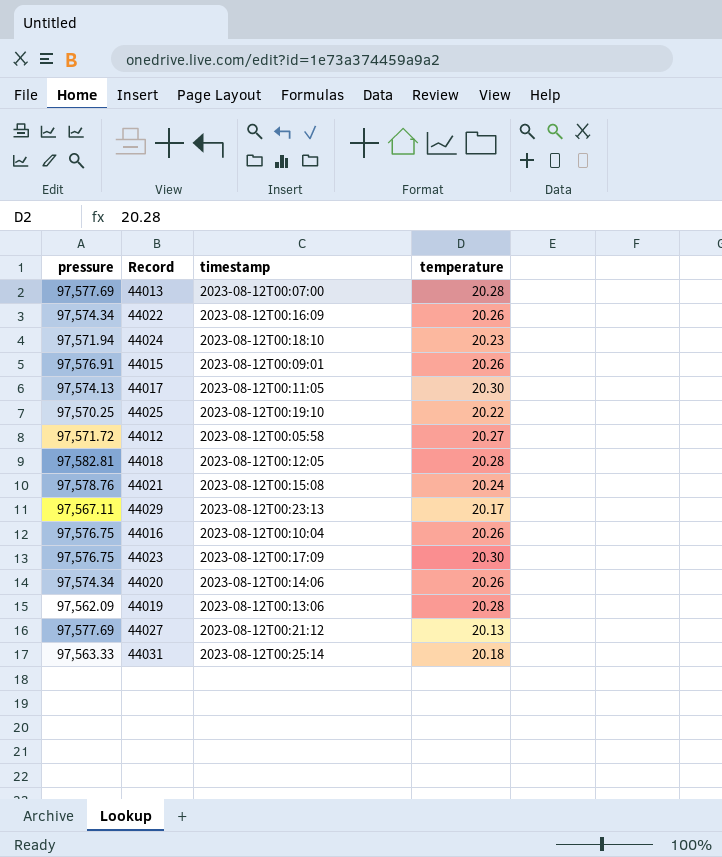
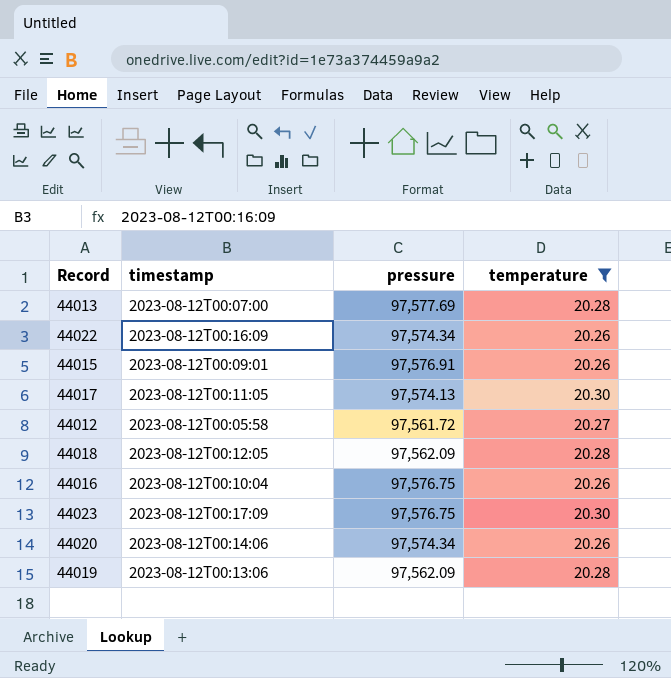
filter: none -> temperature >= 20.26
column pressure | position: 1 -> 3
44012 | pressure: 97,571.72 -> 97,561.72
44018 | pressure: 97,582.81 -> 97,562.09

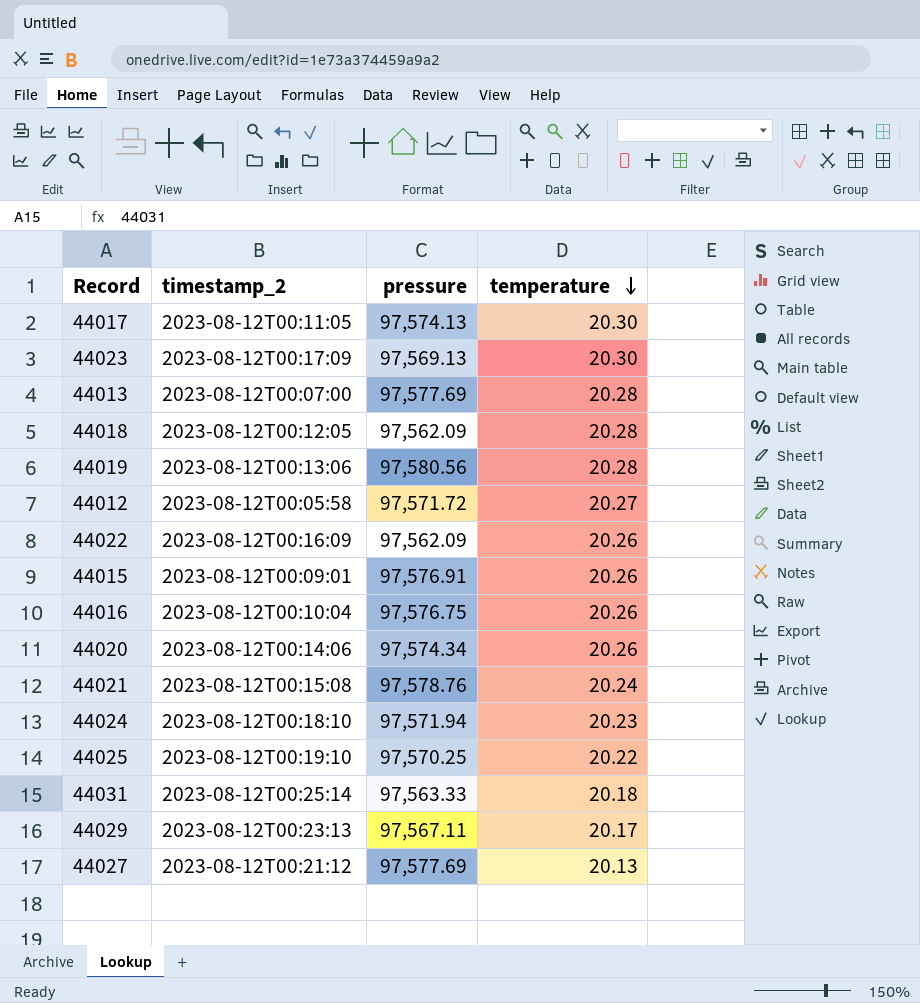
filter: temperature >= 20.26 -> none
row order: none -> temperature descending
column name: timestamp -> timestamp_2
44023 | pressure: 97,576.75 -> 97,569.13
44019 | pressure: 97,562.09 -> 97,580.56
44012 | pressure: 97,561.72 -> 97,571.72
44022 | pressure: 97,574.34 -> 97,562.09

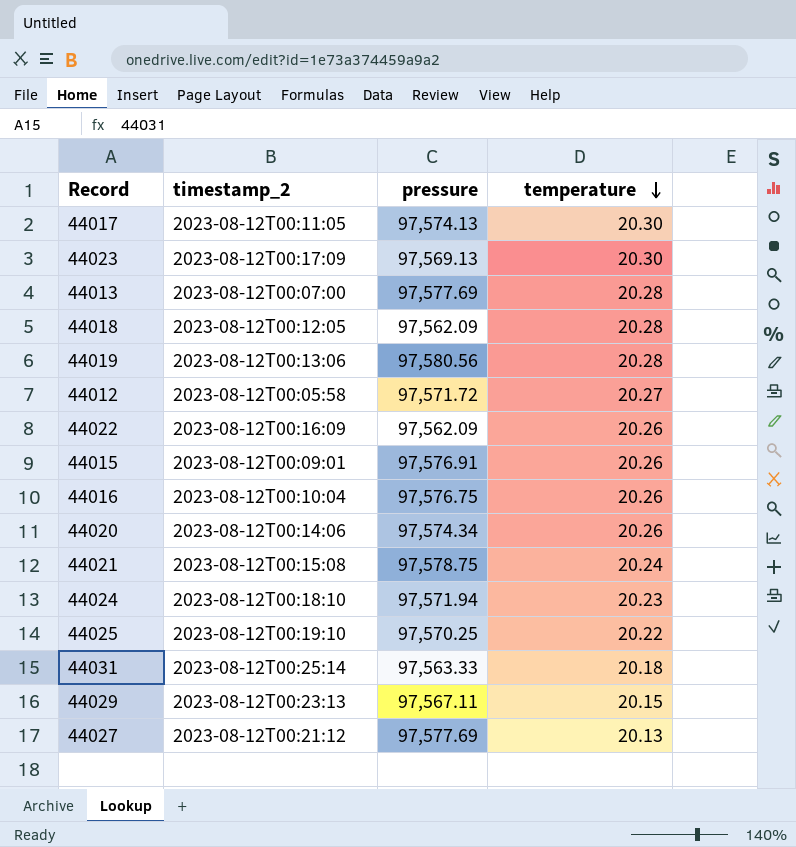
44021 | pressure: 97,578.76 -> 97,578.75
44029 | temperature: 20.17 -> 20.15

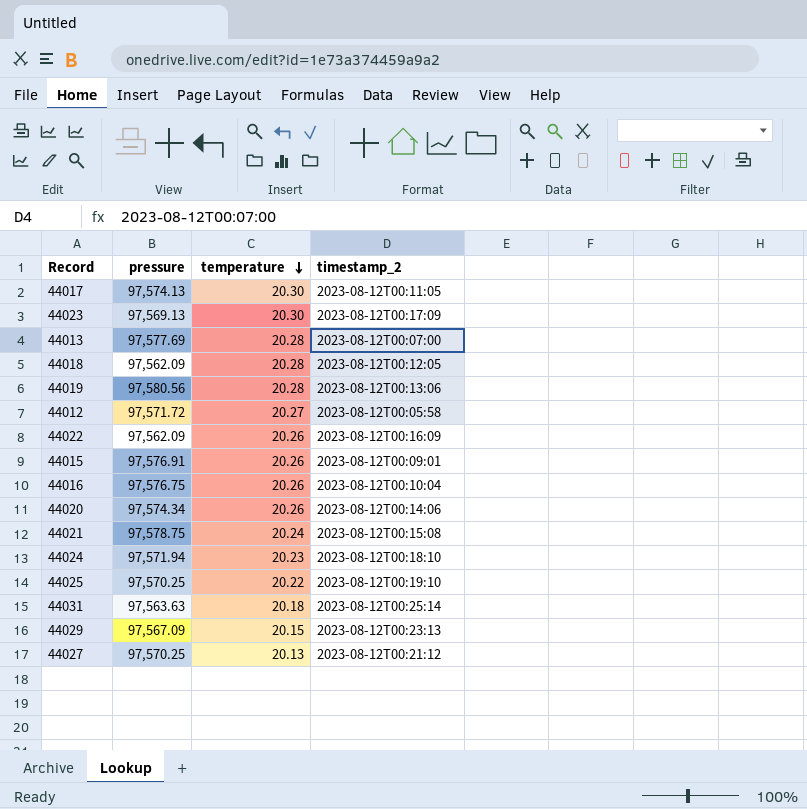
column timestamp_2 | position: 2 -> 4
44031 | pressure: 97,563.33 -> 97,563.63
44029 | pressure: 97,567.11 -> 97,567.09
44027 | pressure: 97,577.69 -> 97,570.25

